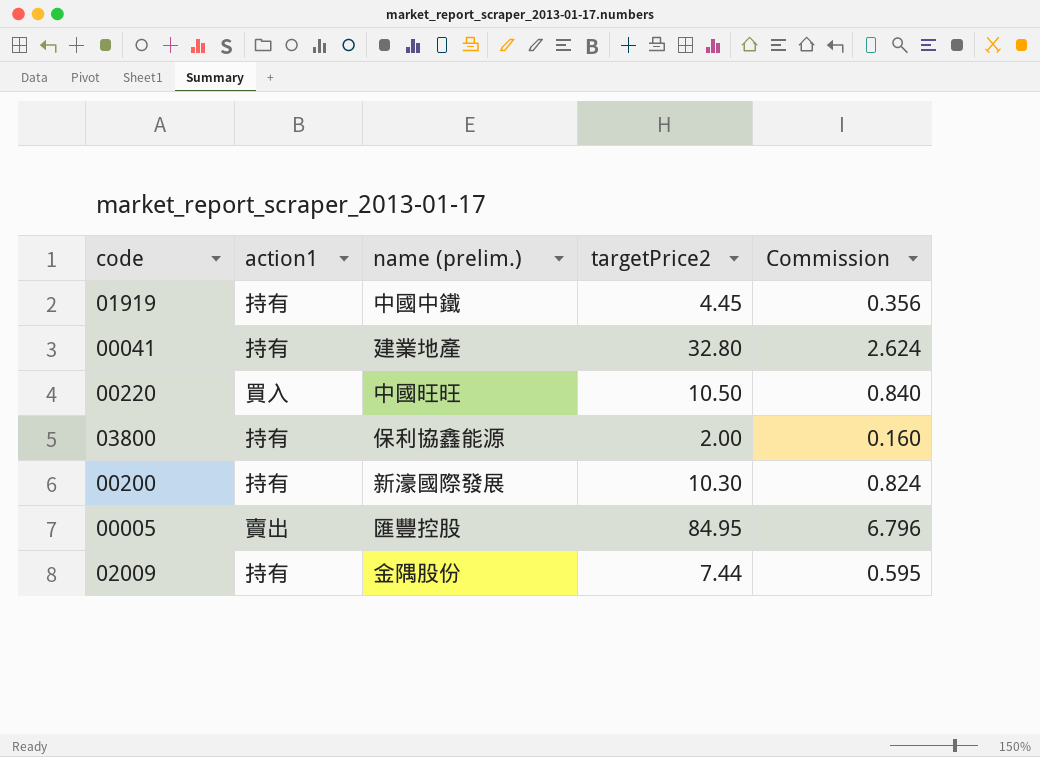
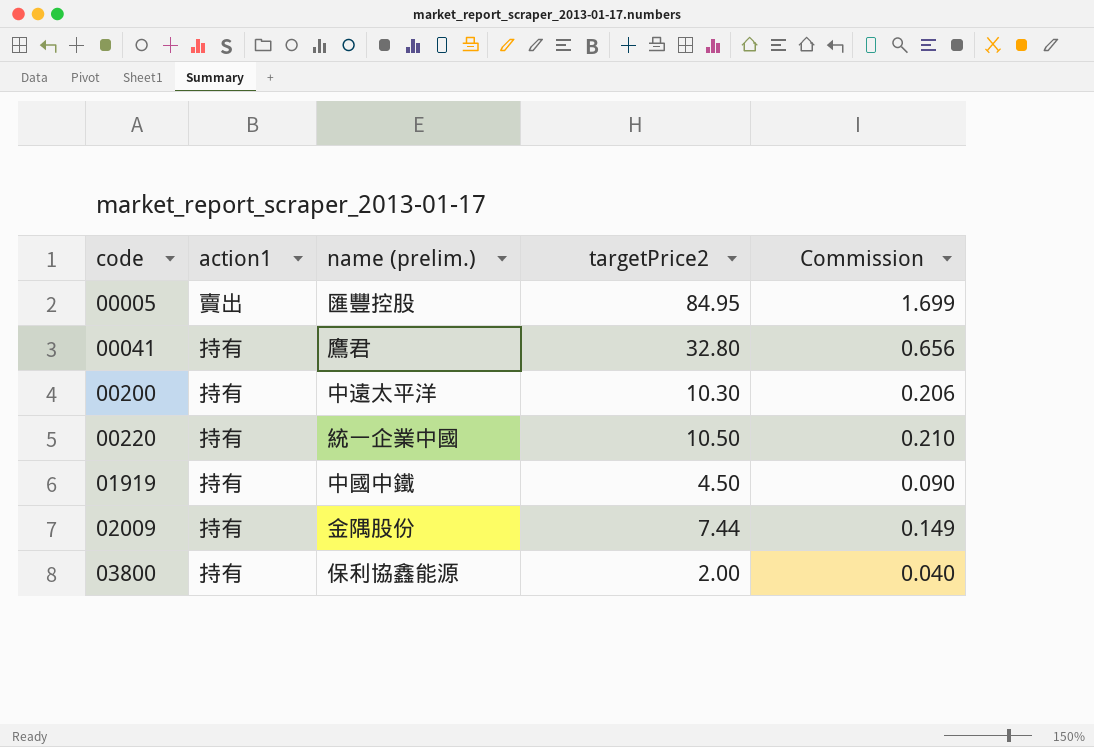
row order: none -> code ascending
column Commission | formula: [targetPrice2] * 0.08 -> [targetPrice2] * 0.02
00041 | name (prelim.): 建業地產 -> 鷹君
00200 | name (prelim.): 新濠國際發展 -> 中遠太平洋
00220 | action1: 買入 -> 持有
00220 | name (prelim.): 中國旺旺 -> 統一企業中國
01919 | targetPrice2: 4.45 -> 4.50

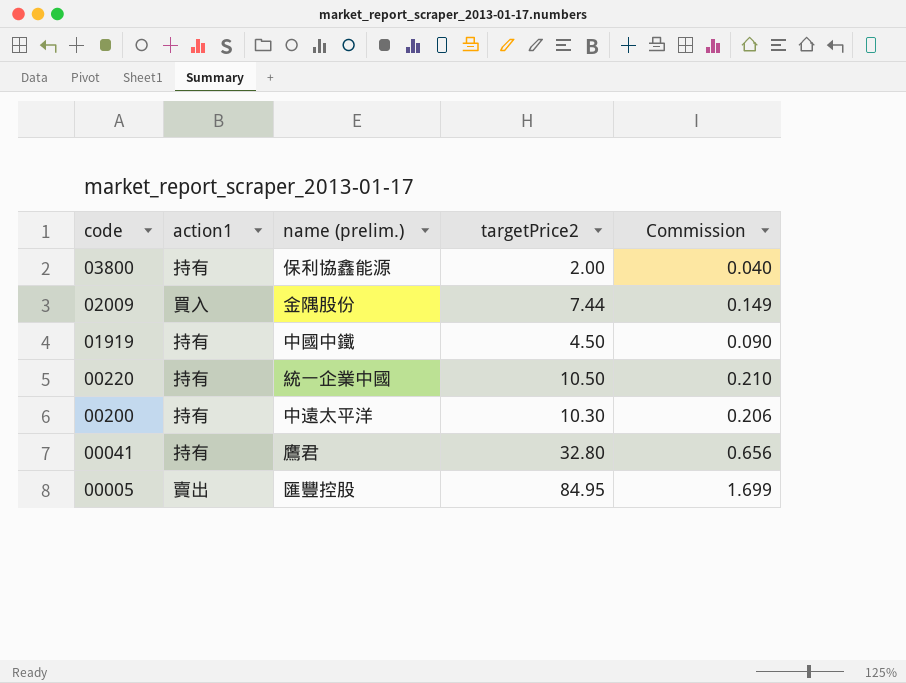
row order: code ascending -> code descending
02009 | action1: 持有 -> 買入

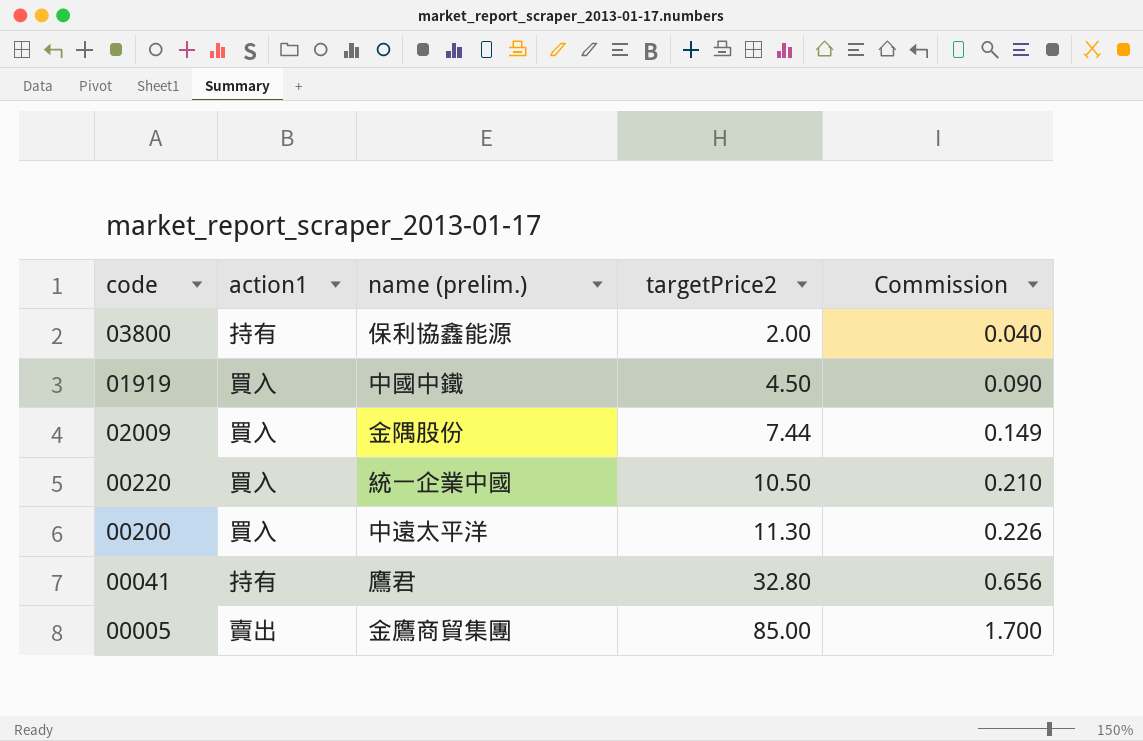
row order: code descending -> targetPrice2 ascending
01919 | action1: 持有 -> 買入
00220 | action1: 持有 -> 買入
00200 | action1: 持有 -> 買入
00200 | targetPrice2: 10.30 -> 11.30
00200 | Commission: 0.206 -> 0.226
00005 | name (prelim.): 匯豐控股 -> 金鷹商貿集團
00005 | targetPrice2: 84.95 -> 85.00
00005 | Commission: 1.699 -> 1.700

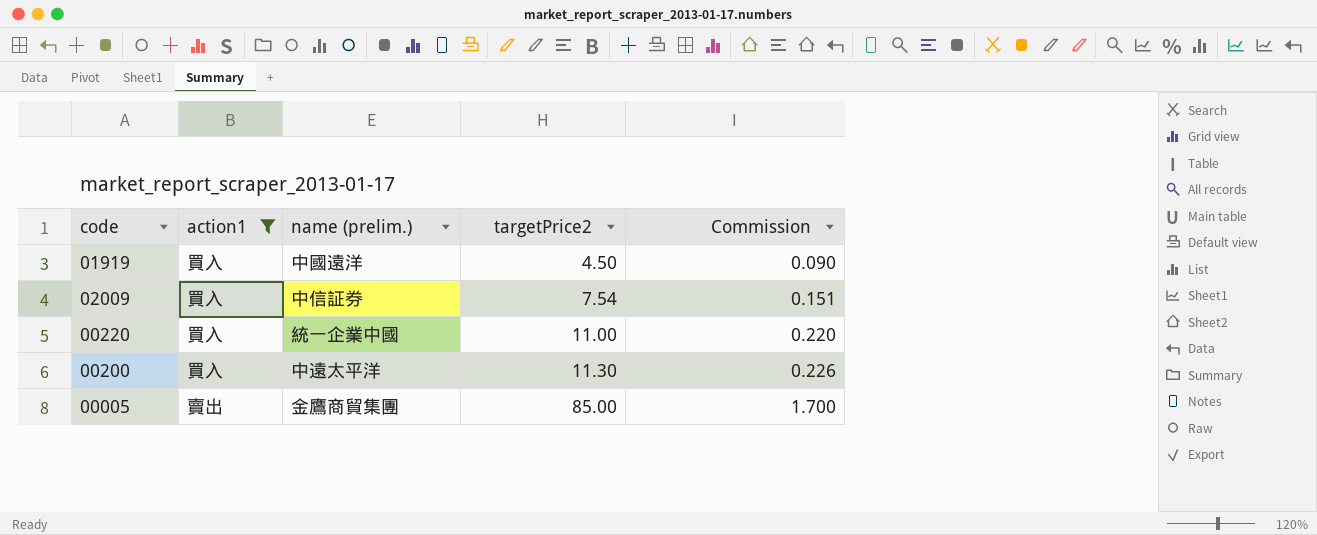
filter: none -> action1 != 持有
01919 | name (prelim.): 中國中鐵 -> 中國遠洋
02009 | name (prelim.): 金隅股份 -> 中信証券
02009 | targetPrice2: 7.44 -> 7.54
02009 | Commission: 0.149 -> 0.151
00220 | targetPrice2: 10.50 -> 11.00
00220 | Commission: 0.210 -> 0.220

